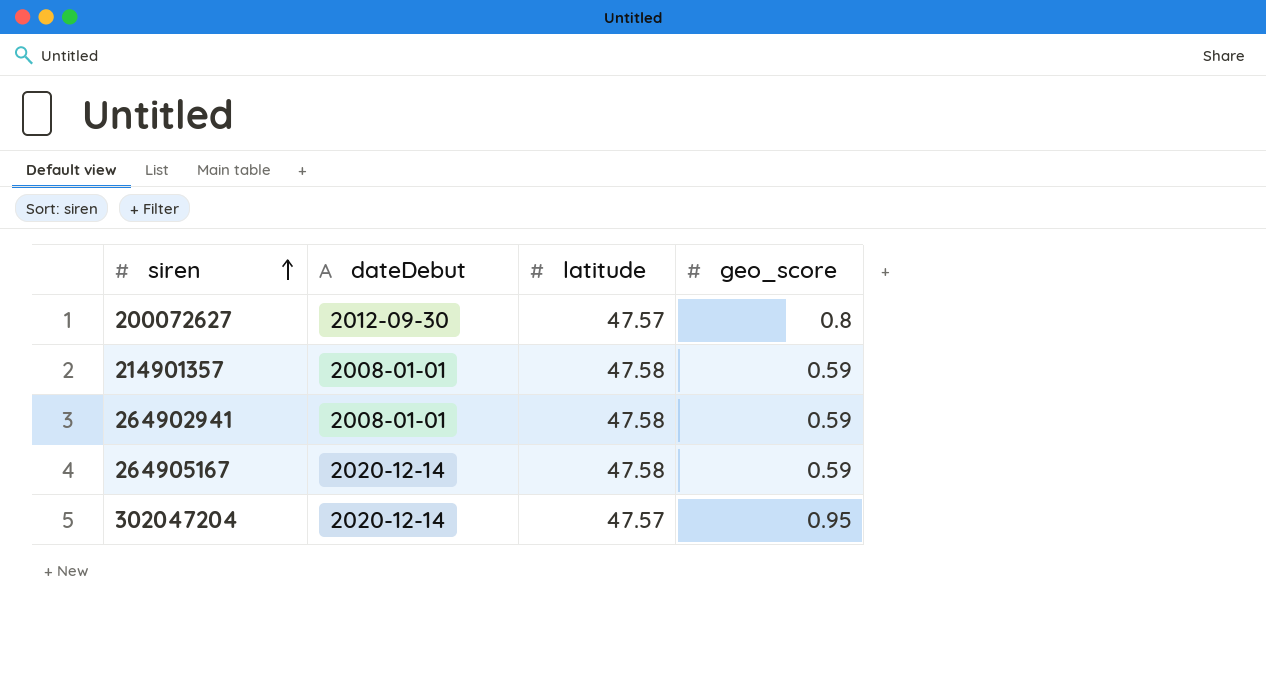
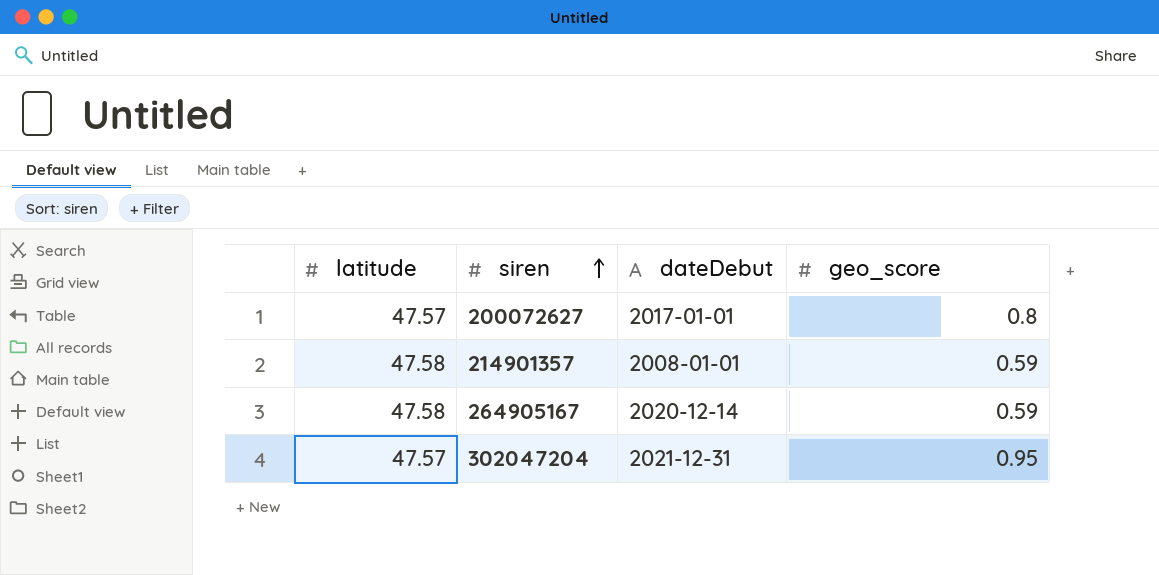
column latitude | position: 3 -> 1
row 264902941: 2008-01-01 | 47.58 | 0.59 -> none
200072627 | dateDebut: 2012-09-30 -> 2017-01-01
302047204 | dateDebut: 2020-12-14 -> 2021-12-31

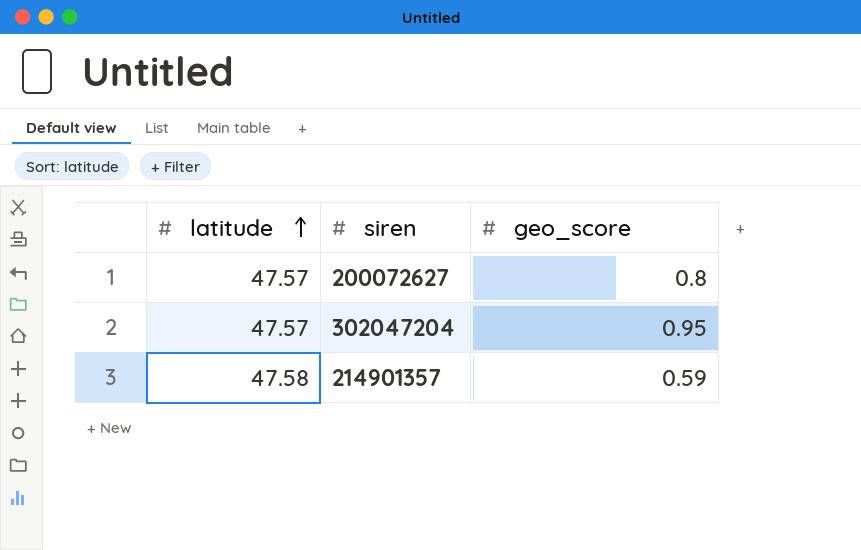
row order: siren ascending -> latitude ascending
column dateDebut | position: 3 -> none
row 264905167: 47.58 | 2020-12-14 | 0.59 -> none

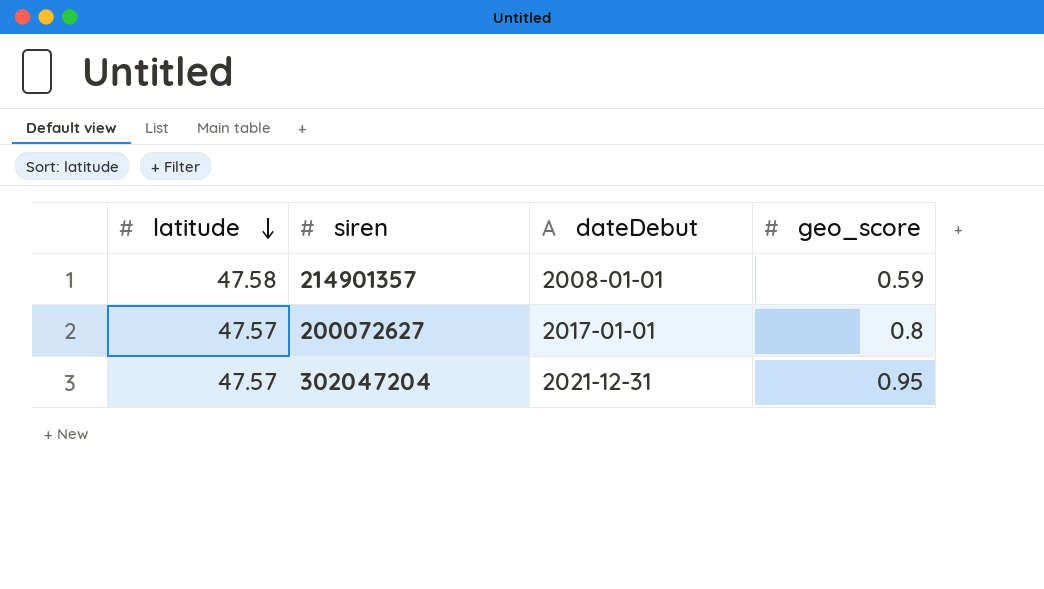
row order: latitude ascending -> latitude descending
column dateDebut | position: none -> 3

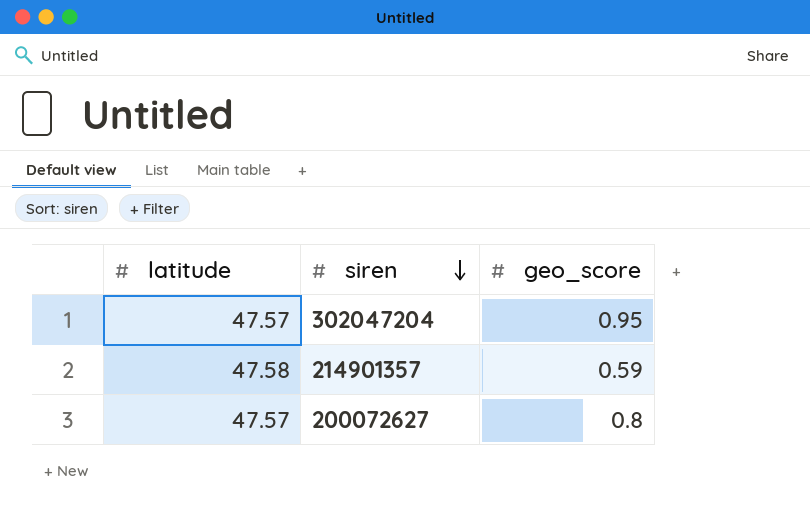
row order: latitude descending -> siren descending
column dateDebut | position: 3 -> none

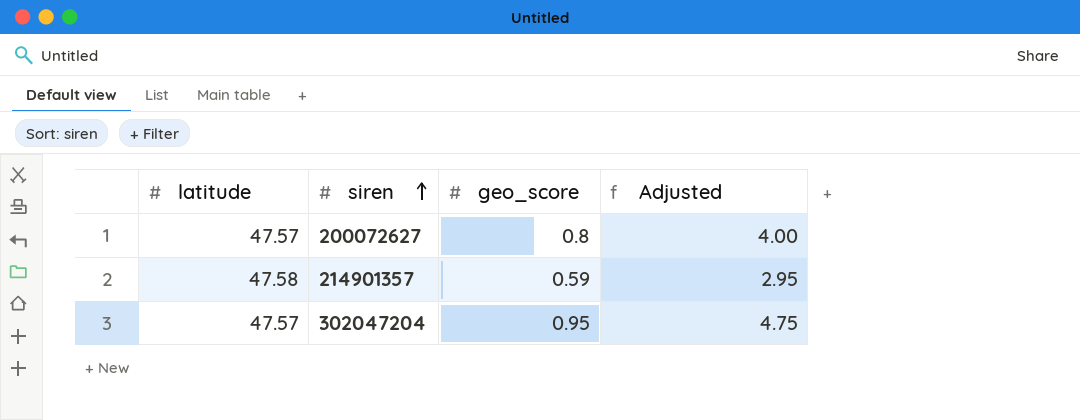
row order: siren descending -> siren ascending
column Adjusted | formula: none -> [geo_score] * 5

